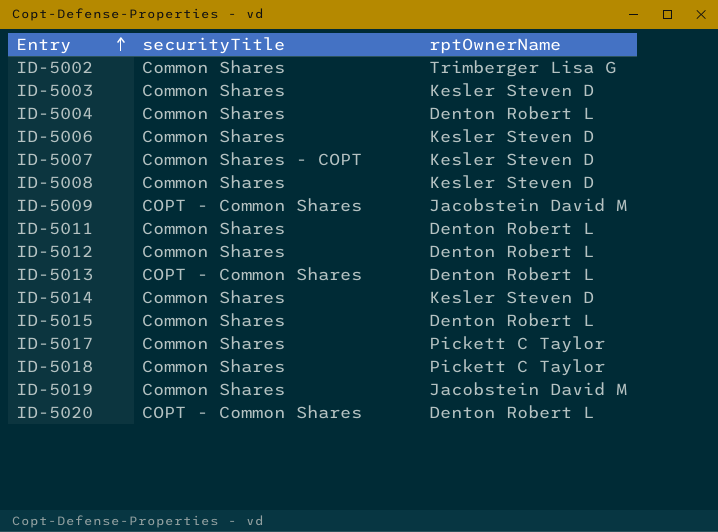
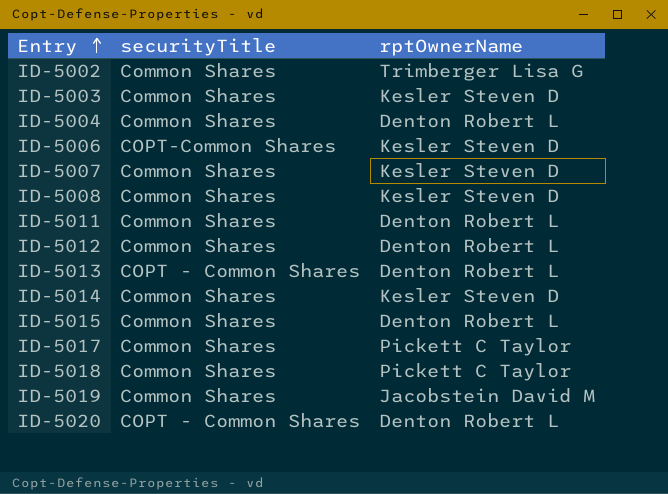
row ID-5009: COPT - Common Shares | Jacobstein David M -> none
ID-5006 | securityTitle: Common Shares -> COPT-Common Shares
ID-5007 | securityTitle: Common Shares - COPT -> Common Shares

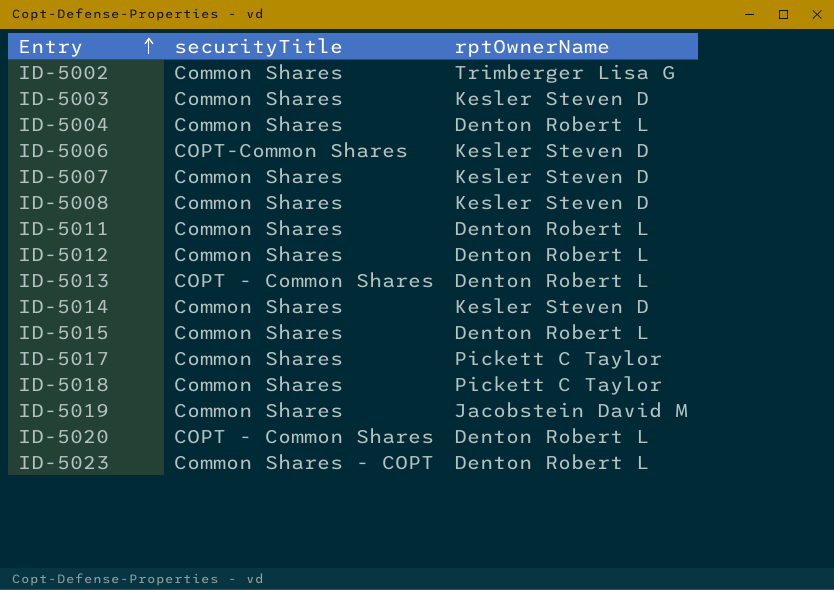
row ID-5023: none -> Common Shares - COPT | Denton Robert L

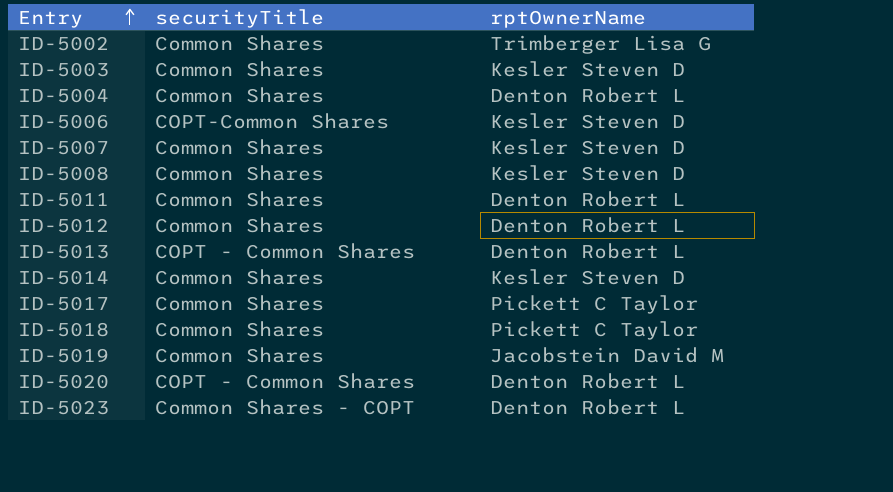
row ID-5015: Common Shares | Denton Robert L -> none

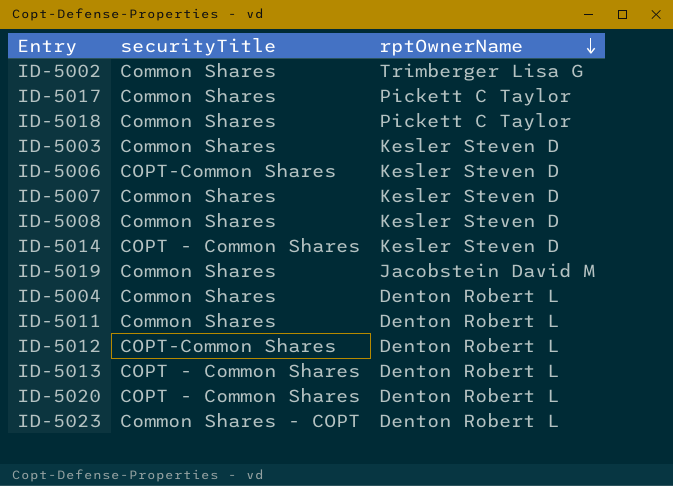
row order: Entry ascending -> rptOwnerName descending
ID-5014 | securityTitle: Common Shares -> COPT - Common Shares
ID-5012 | securityTitle: Common Shares -> COPT-Common Shares

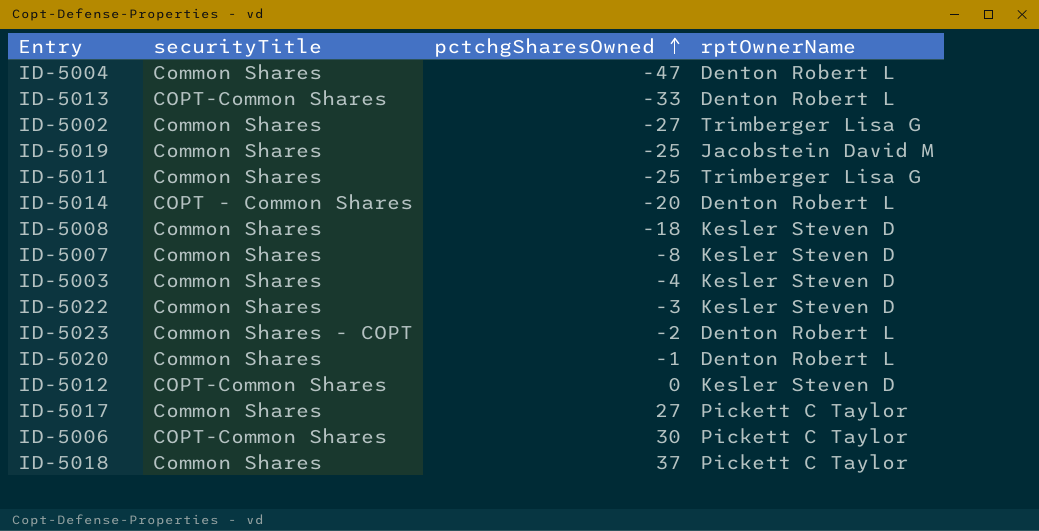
row order: rptOwnerName descending -> pctchgSharesOwned ascending
column pctchgSharesOwned | position: none -> 3
ID-5013 | securityTitle: COPT - Common Shares -> COPT-Common Shares
ID-5011 | rptOwnerName: Denton Robert L -> Trimberger Lisa G
ID-5014 | rptOwnerName: Kesler Steven D -> Denton Robert L
row ID-5022: none -> Common Shares | -3 | Kesler Steven D
ID-5020 | securityTitle: COPT - Common Shares -> Common Shares
ID-5012 | rptOwnerName: Denton Robert L -> Kesler Steven D
ID-5006 | rptOwnerName: Kesler Steven D -> Pickett C Taylor

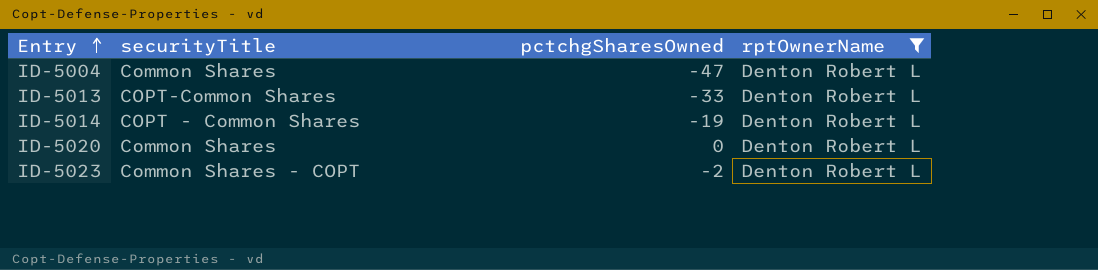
filter: none -> rptOwnerName = Denton Robert L
row order: pctchgSharesOwned ascending -> Entry ascending
ID-5014 | pctchgSharesOwned: -20 -> -19
ID-5020 | pctchgSharesOwned: -1 -> 0

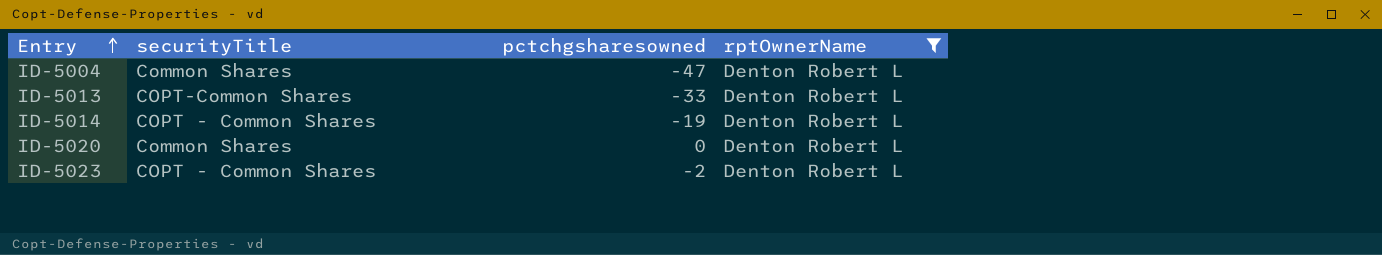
column name: pctchgSharesOwned -> pctchgsharesowned
ID-5023 | securityTitle: Common Shares - COPT -> COPT - Common Shares

